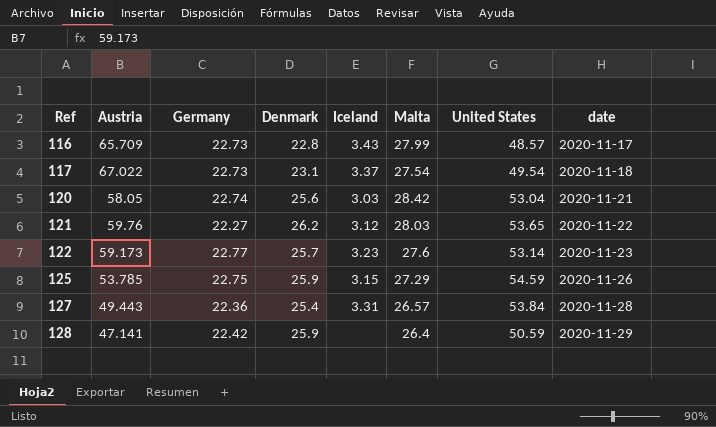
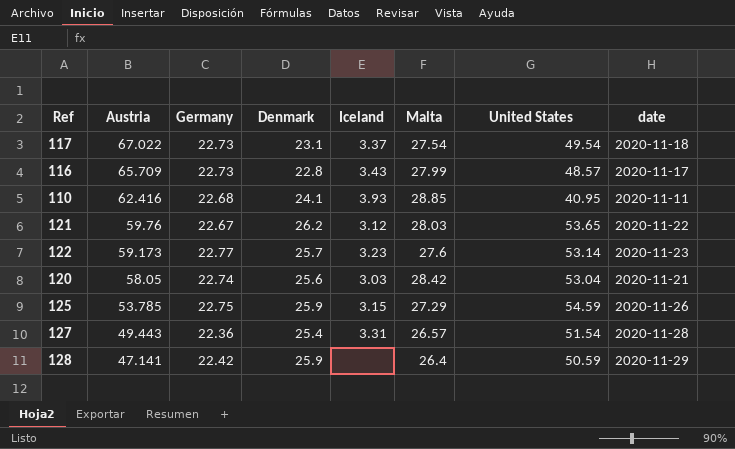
row order: Ref ascending -> Austria descending
row 110: none -> 62.416 | 22.68 | 24.1 | 3.93 | 28.85 | 40.95 | 2020-11-11
121 | Germany: 22.27 -> 22.67
127 | United States: 53.84 -> 51.54

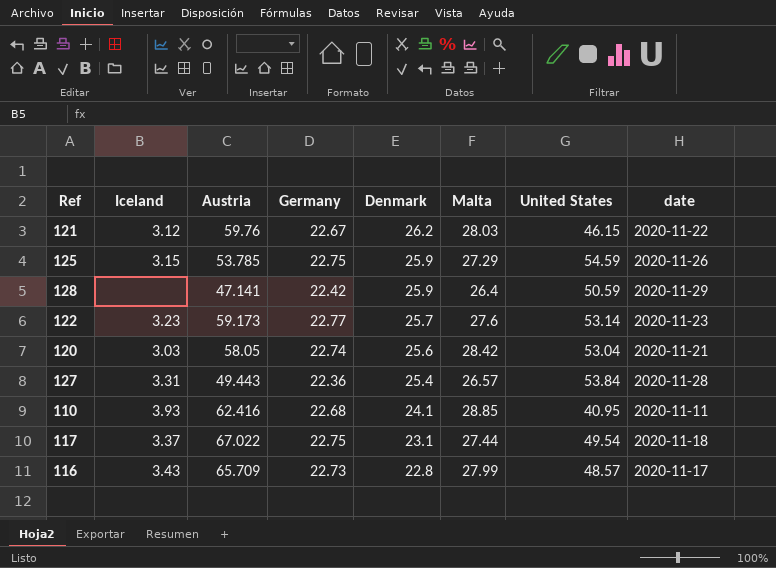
row order: Austria descending -> Denmark descending
column Iceland | position: 5 -> 2
121 | United States: 53.65 -> 46.15
127 | United States: 51.54 -> 53.84
117 | Germany: 22.73 -> 22.75
117 | Malta: 27.54 -> 27.44

